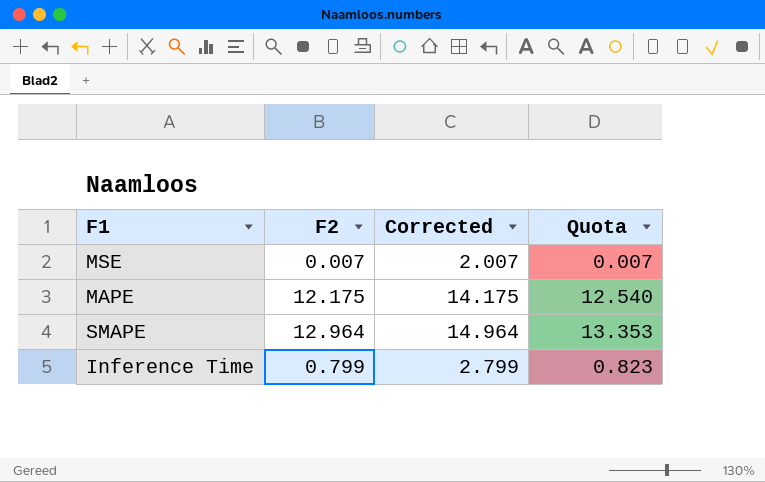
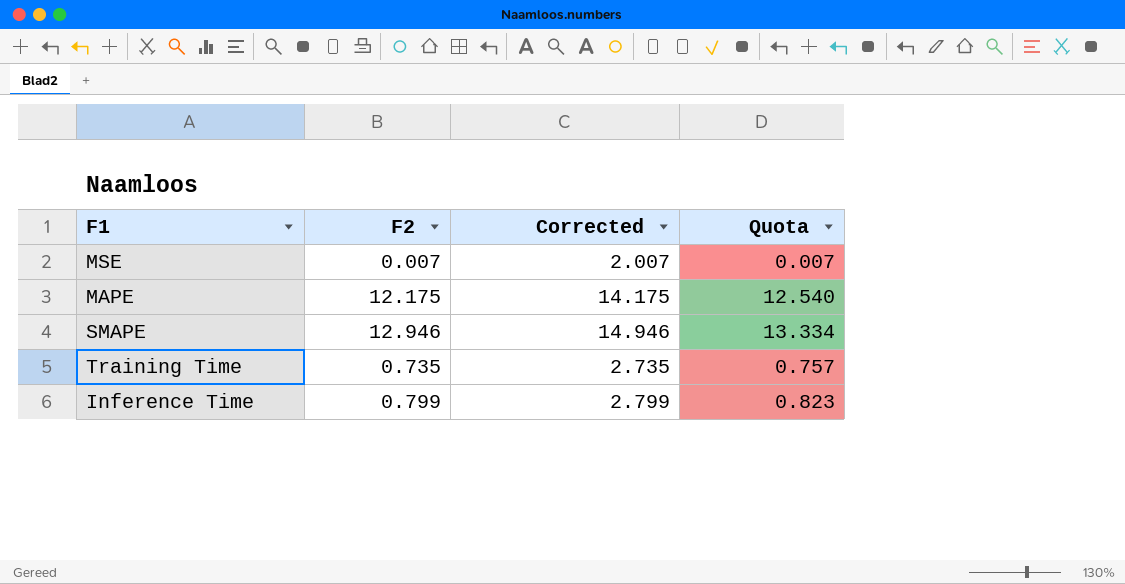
SMAPE | F2: 12.964 -> 12.946
SMAPE | Corrected: 14.964 -> 14.946
SMAPE | Quota: 13.353 -> 13.334
row Training Time: none -> 0.735 | 2.735 | 0.757

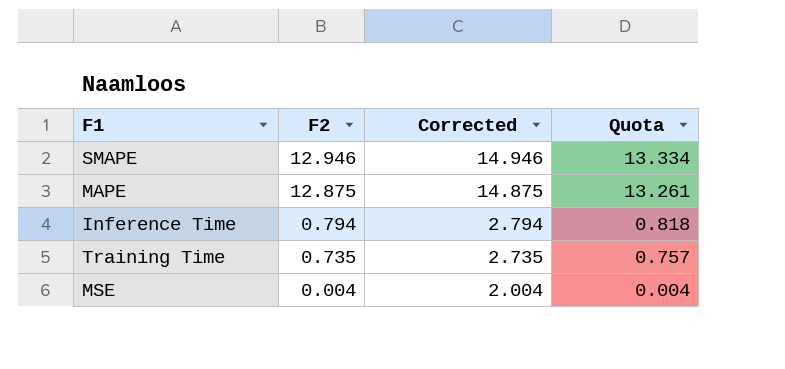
row order: none -> F2 descending
MAPE | F2: 12.175 -> 12.875
MAPE | Corrected: 14.175 -> 14.875
MAPE | Quota: 12.540 -> 13.261
Inference Time | F2: 0.799 -> 0.794
Inference Time | Corrected: 2.799 -> 2.794
Inference Time | Quota: 0.823 -> 0.818
MSE | F2: 0.007 -> 0.004
MSE | Corrected: 2.007 -> 2.004
MSE | Quota: 0.007 -> 0.004

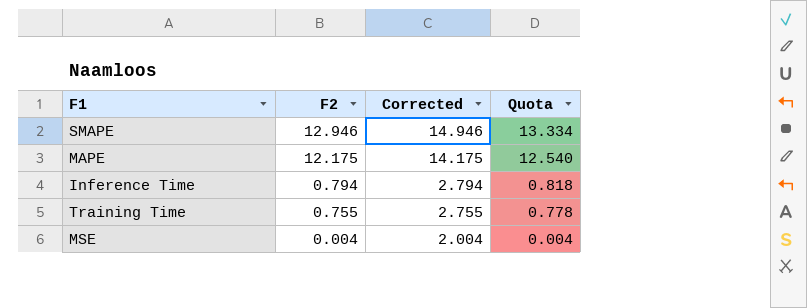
MAPE | F2: 12.875 -> 12.175
MAPE | Corrected: 14.875 -> 14.175
MAPE | Quota: 13.261 -> 12.540
Training Time | F2: 0.735 -> 0.755
Training Time | Corrected: 2.735 -> 2.755
Training Time | Quota: 0.757 -> 0.778

